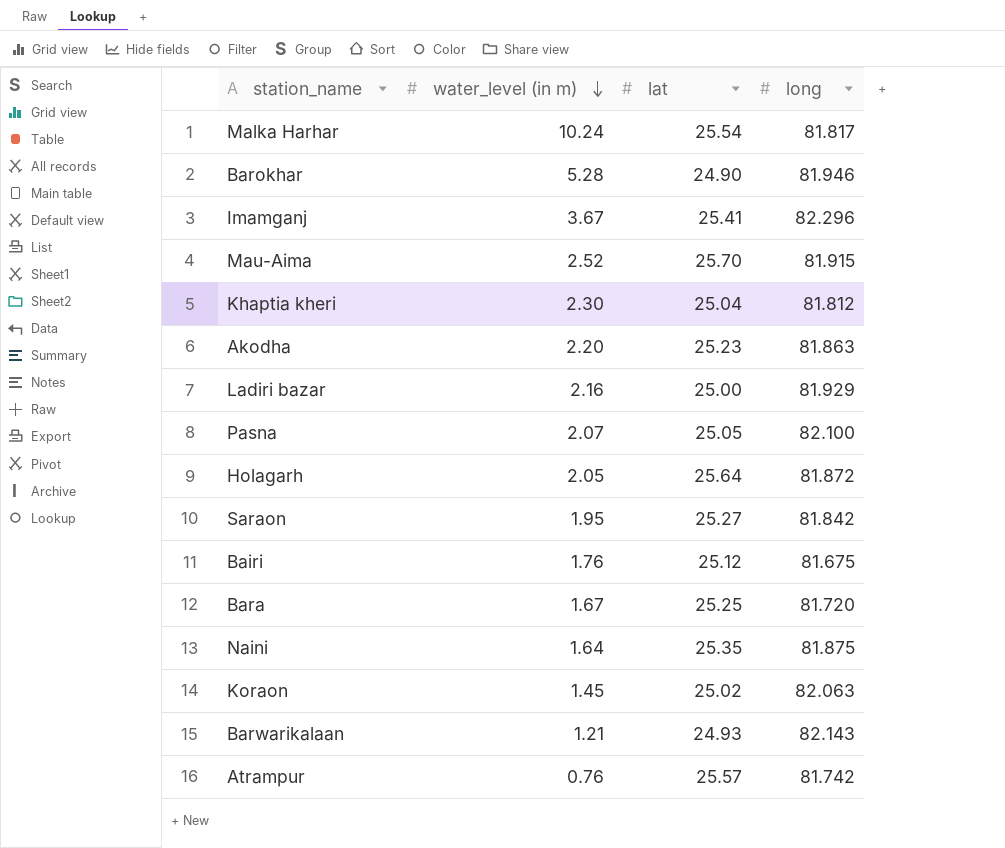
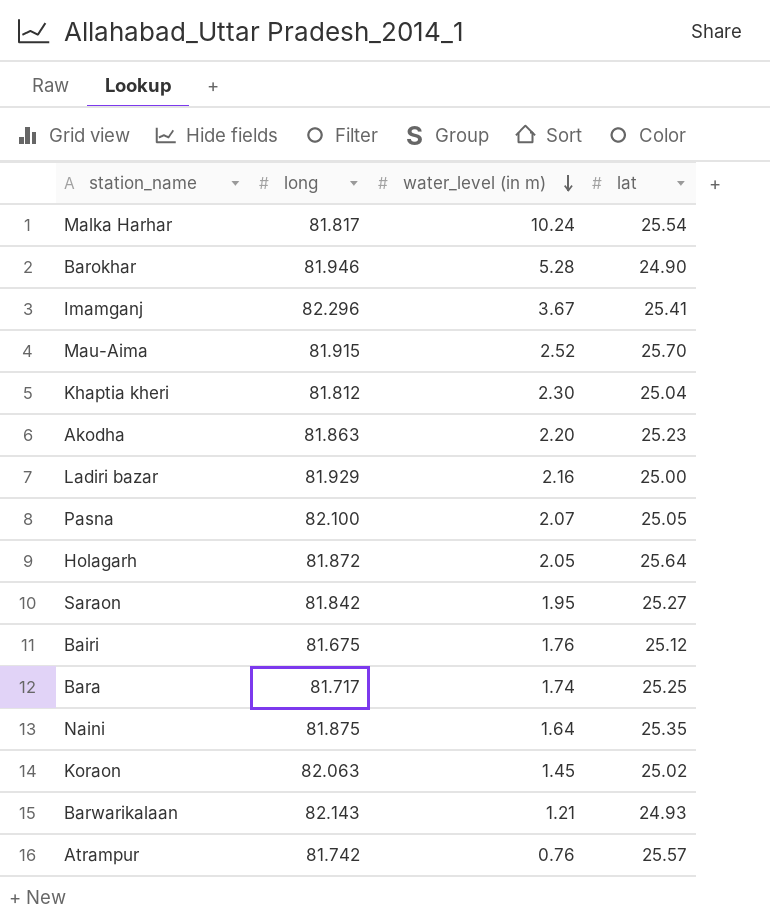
column long | position: 4 -> 2
Bara | long: 81.720 -> 81.717
Bara | water_level (in m): 1.67 -> 1.74

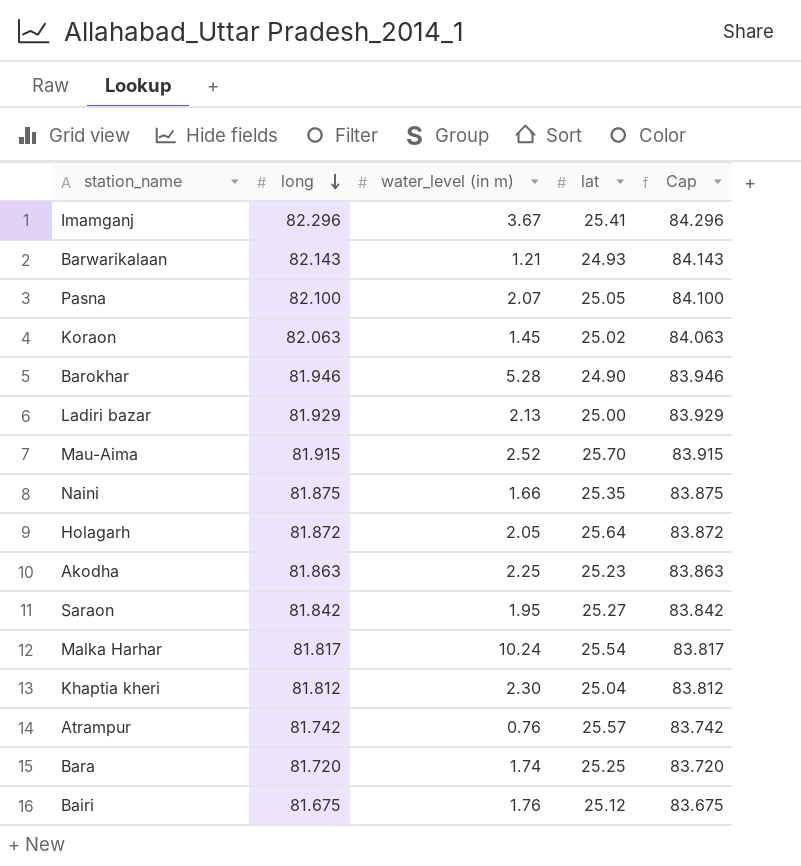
row order: water_level (in m) descending -> long descending
column Cap | formula: none -> [long] + 2
Ladiri bazar | water_level (in m): 2.16 -> 2.13
Naini | water_level (in m): 1.64 -> 1.66
Akodha | water_level (in m): 2.20 -> 2.25
Bara | long: 81.717 -> 81.720

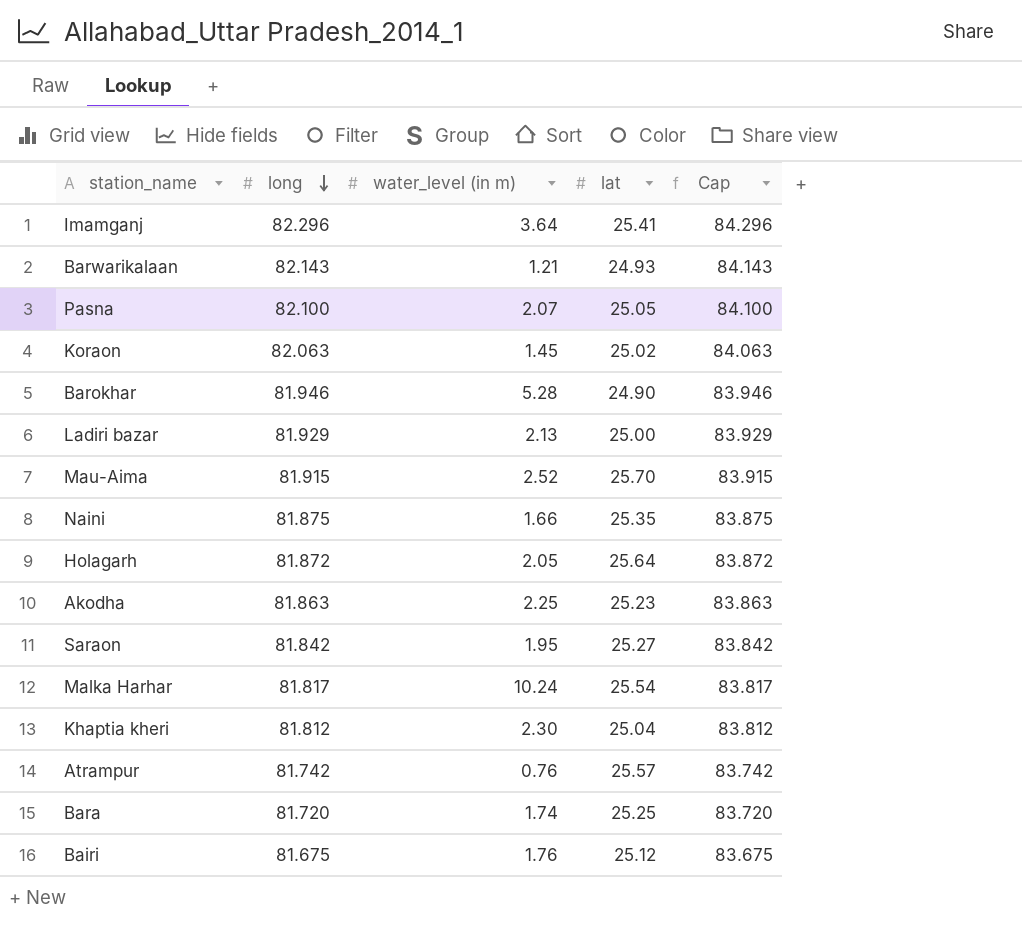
Imamganj | water_level (in m): 3.67 -> 3.64

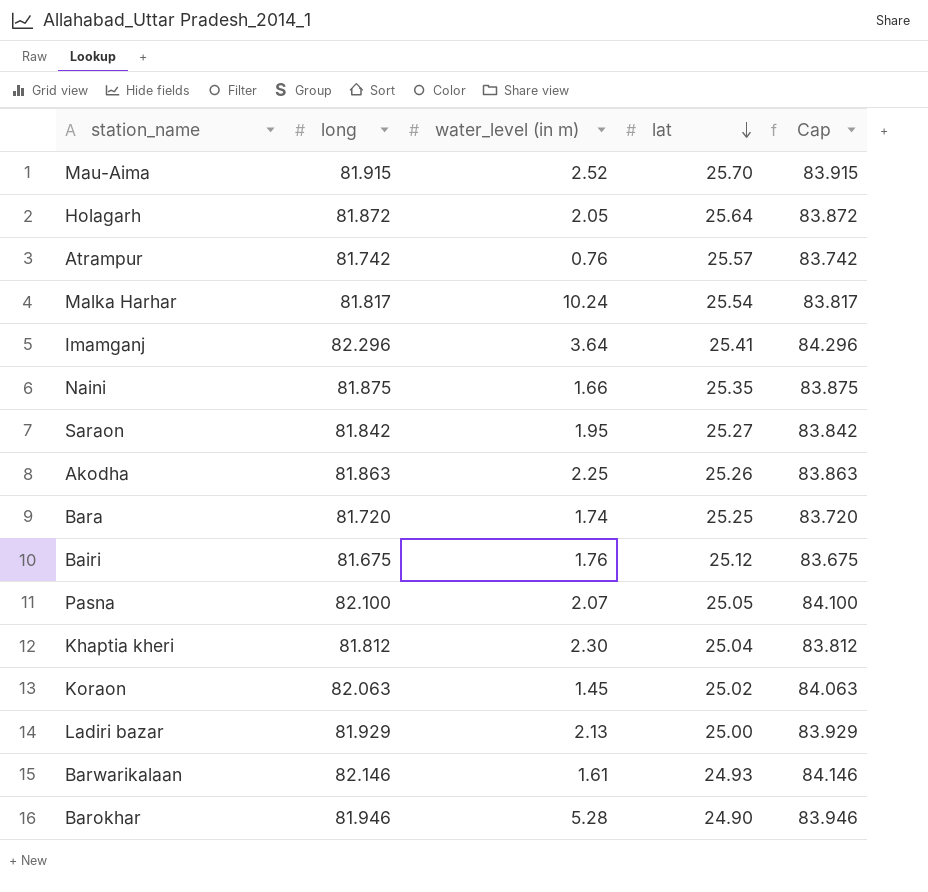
row order: long descending -> lat descending
Akodha | lat: 25.23 -> 25.26
Barwarikalaan | long: 82.143 -> 82.146
Barwarikalaan | water_level (in m): 1.21 -> 1.61
Barwarikalaan | Cap: 84.143 -> 84.146

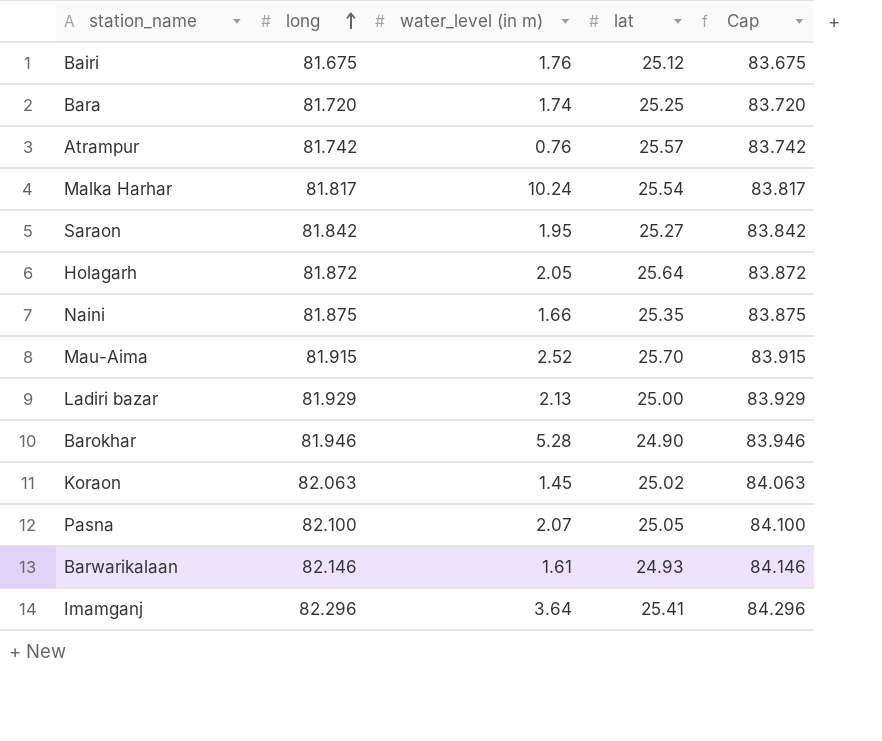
row order: lat descending -> long ascending
row Akodha: 81.863 | 2.25 | 25.26 | 83.863 -> none
row Khaptia kheri: 81.812 | 2.30 | 25.04 | 83.812 -> none

